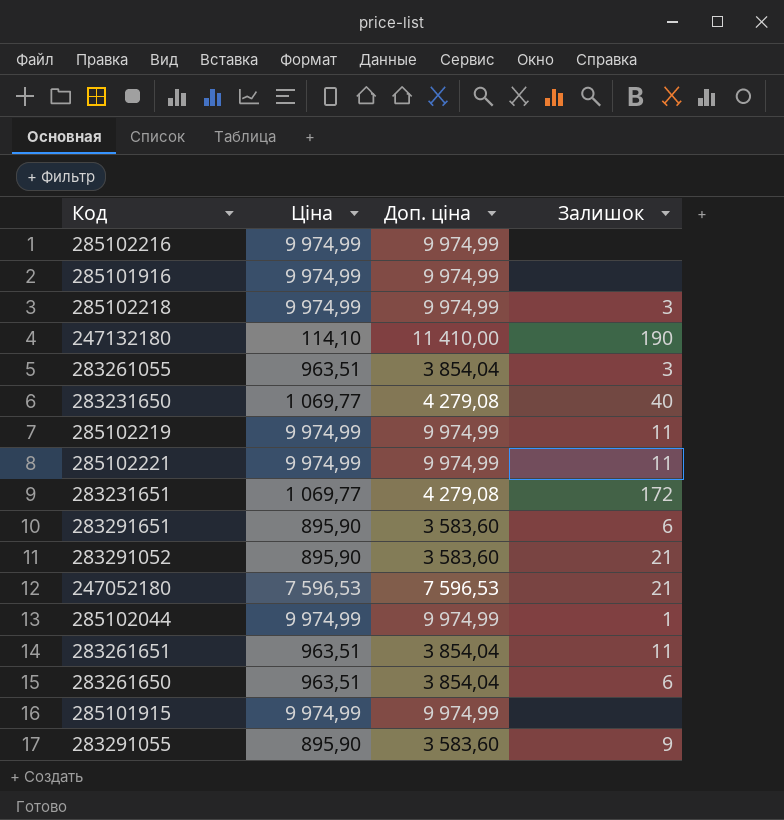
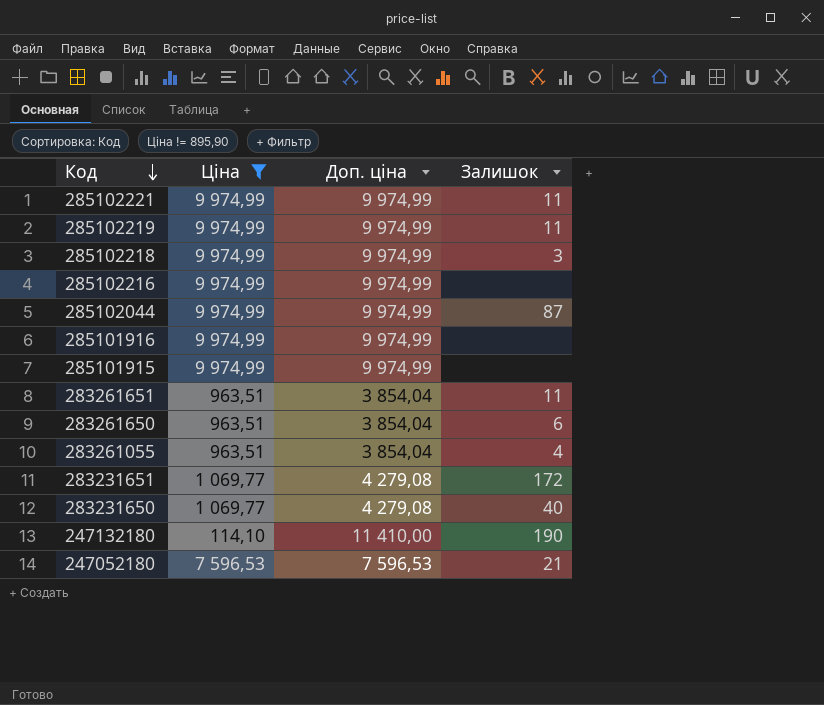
filter: none -> Ціна != 895,90
row order: none -> Код descending
285102044 | Залишок: 1 -> 87
283261055 | Залишок: 3 -> 4

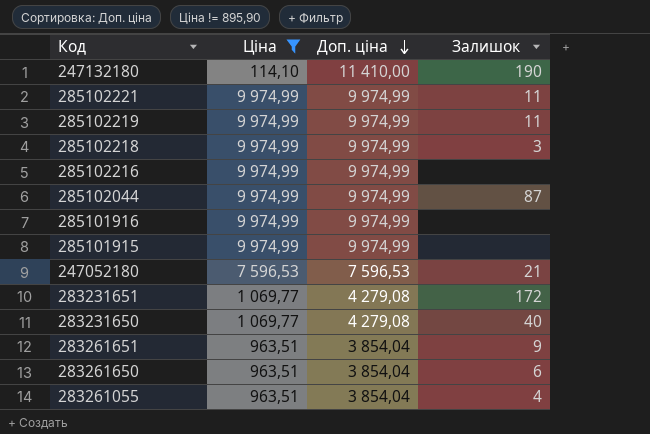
row order: Код descending -> Доп. ціна descending
283261651 | Залишок: 11 -> 9

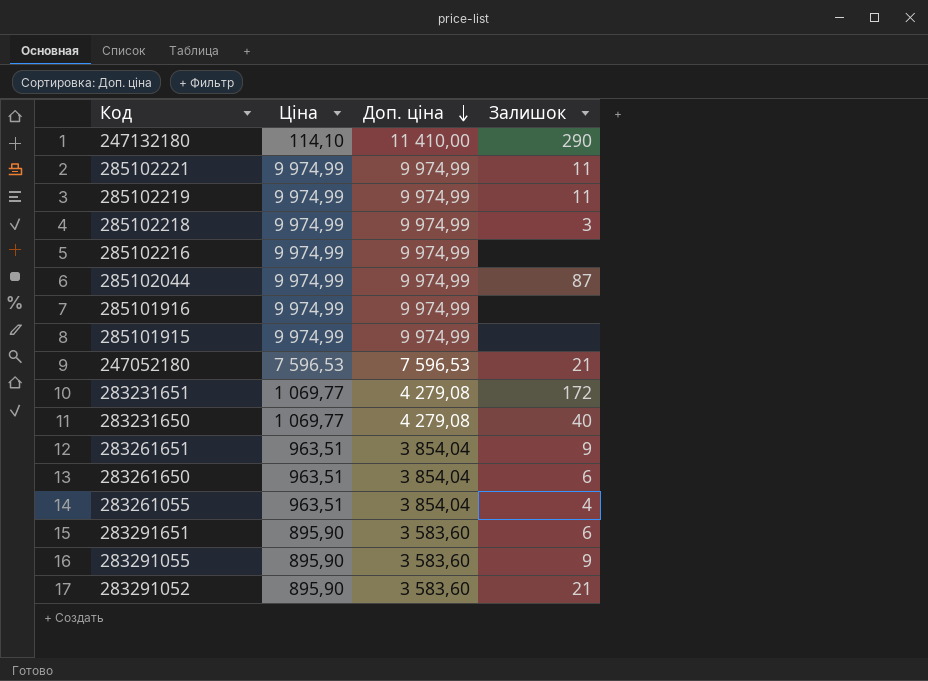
filter: Ціна != 895,90 -> none
247132180 | Залишок: 190 -> 290

